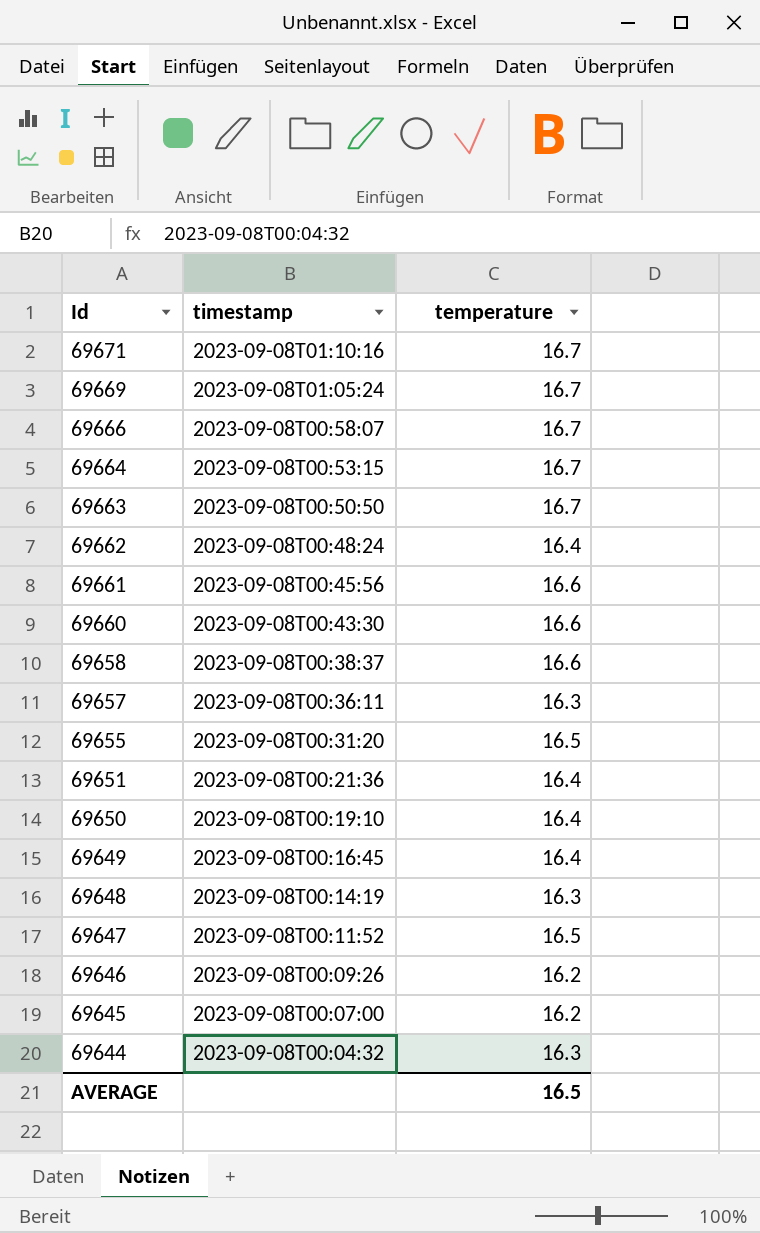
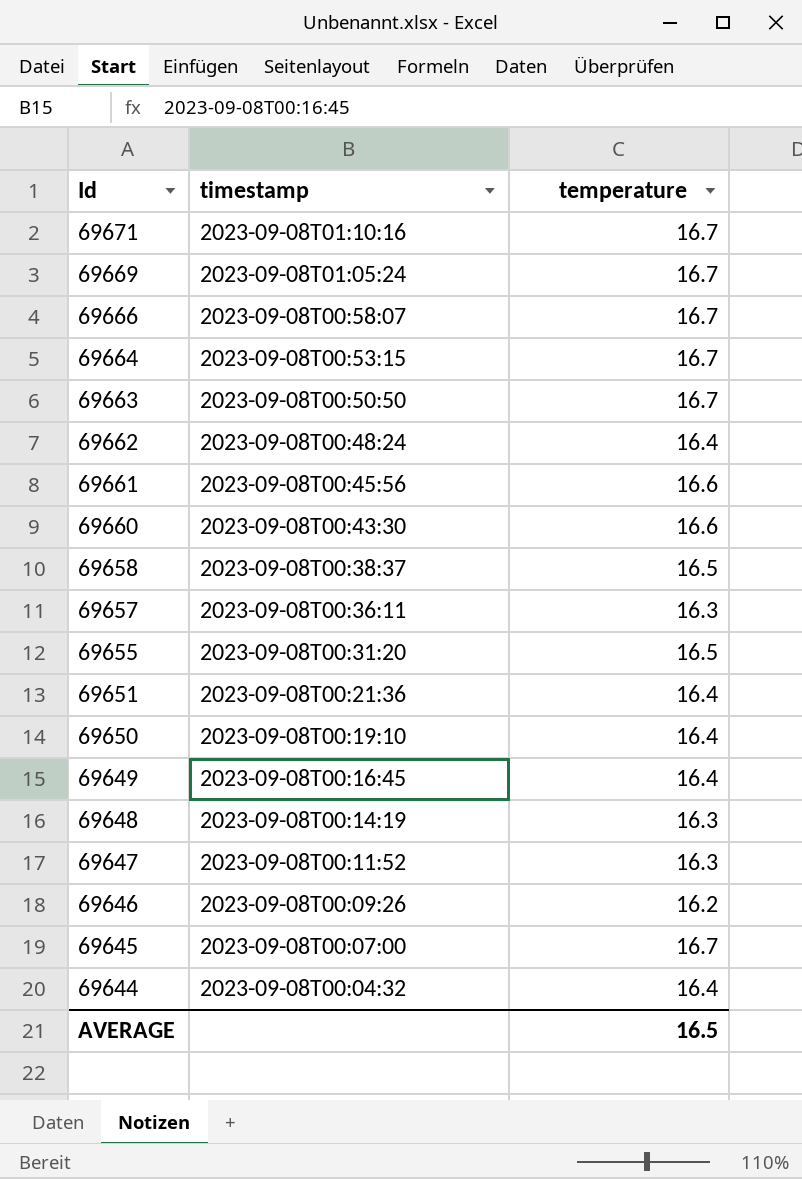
69658 | temperature: 16.6 -> 16.5
69647 | temperature: 16.5 -> 16.3
69645 | temperature: 16.2 -> 16.7
69644 | temperature: 16.3 -> 16.4

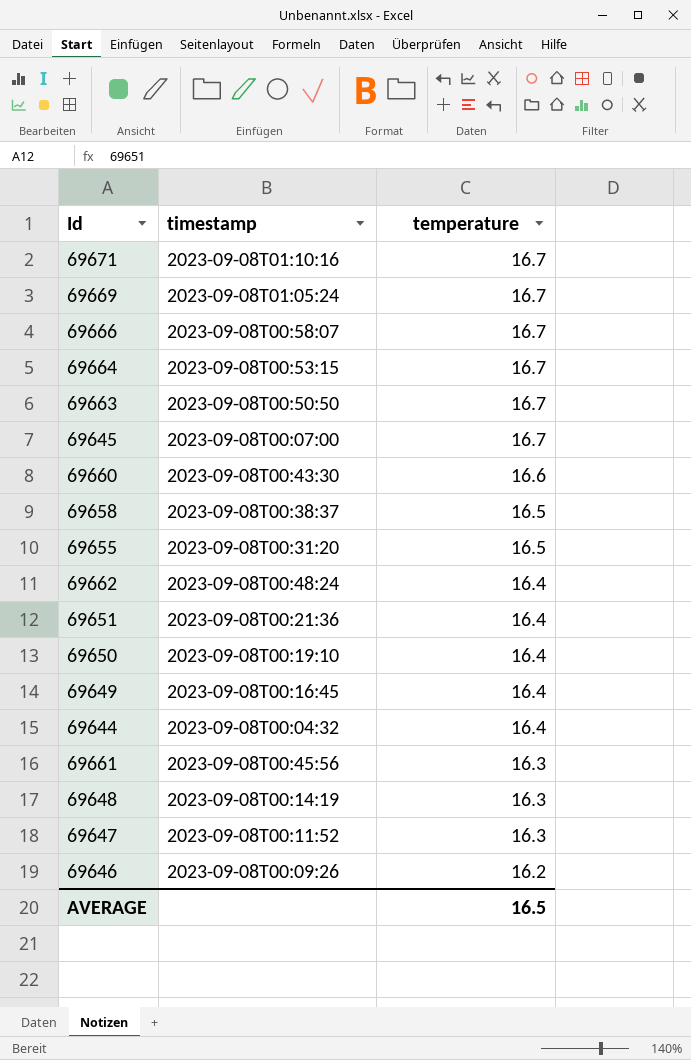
row order: Id descending -> temperature descending
row 69657: 2023-09-08T00:36:11 | 16.3 -> none
69661 | temperature: 16.6 -> 16.3

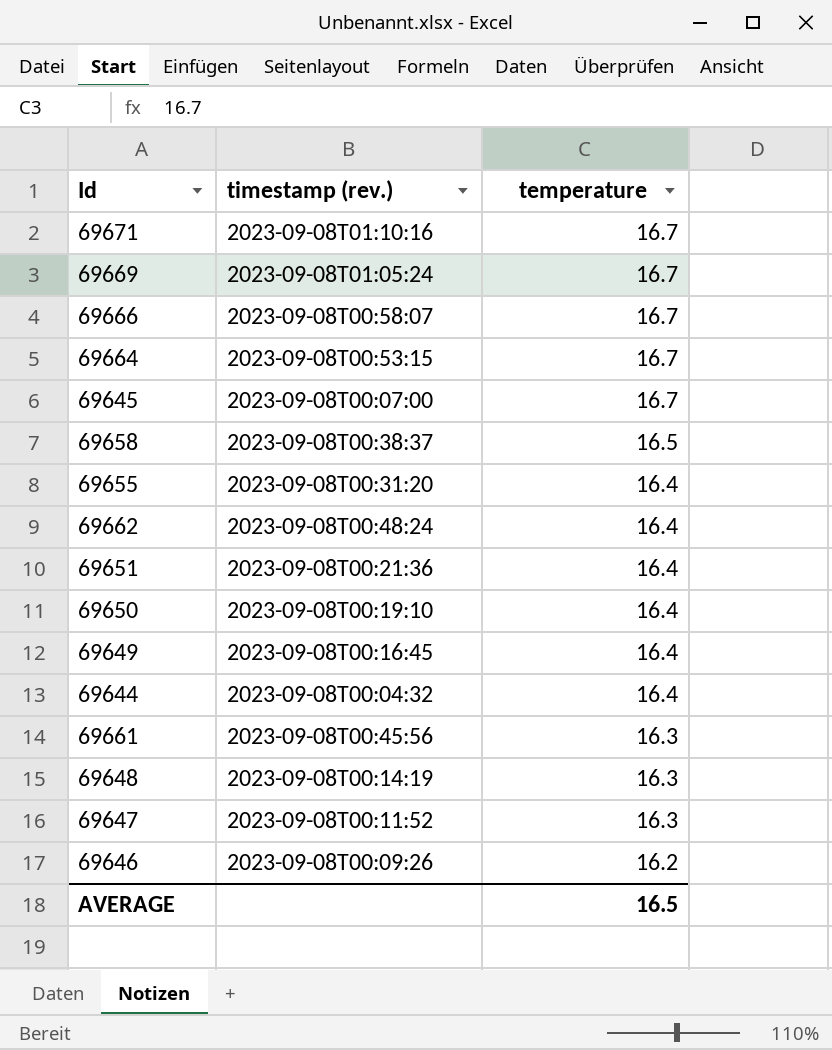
column name: timestamp -> timestamp (rev.)
row 69663: 2023-09-08T00:50:50 | 16.7 -> none
row 69660: 2023-09-08T00:43:30 | 16.6 -> none
69655 | temperature: 16.5 -> 16.4

